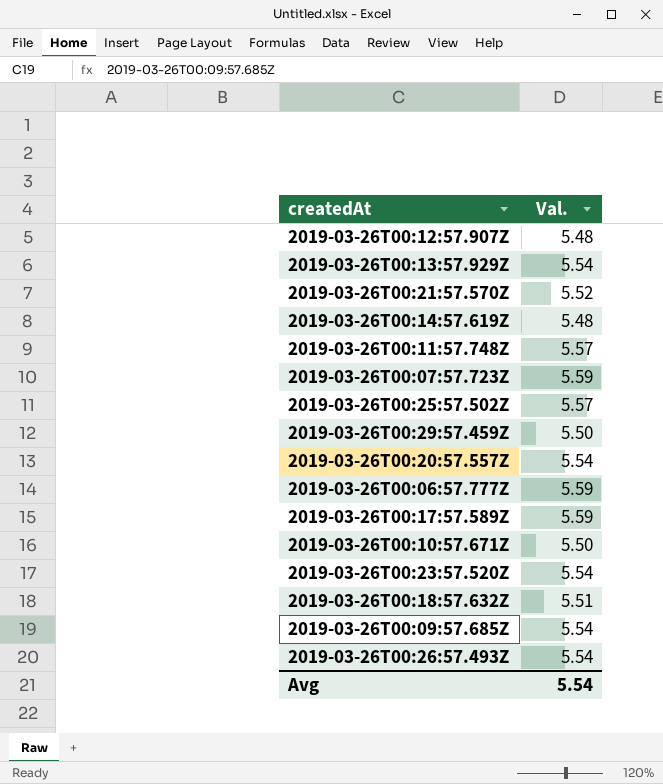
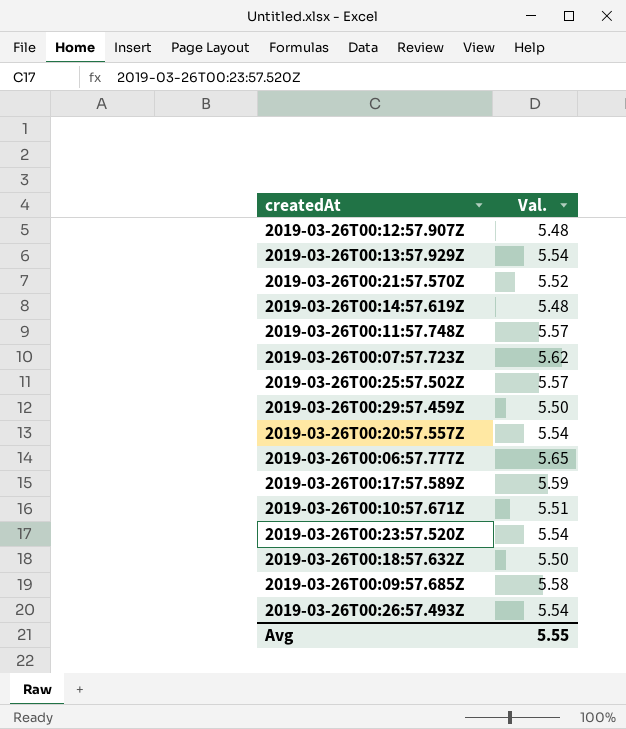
2019-03-26T00:07:57.723Z | Val.: 5.59 -> 5.62
2019-03-26T00:06:57.777Z | Val.: 5.59 -> 5.65
2019-03-26T00:10:57.671Z | Val.: 5.50 -> 5.51
2019-03-26T00:18:57.632Z | Val.: 5.51 -> 5.50
2019-03-26T00:09:57.685Z | Val.: 5.54 -> 5.58
Avg | Val.: 5.54 -> 5.55

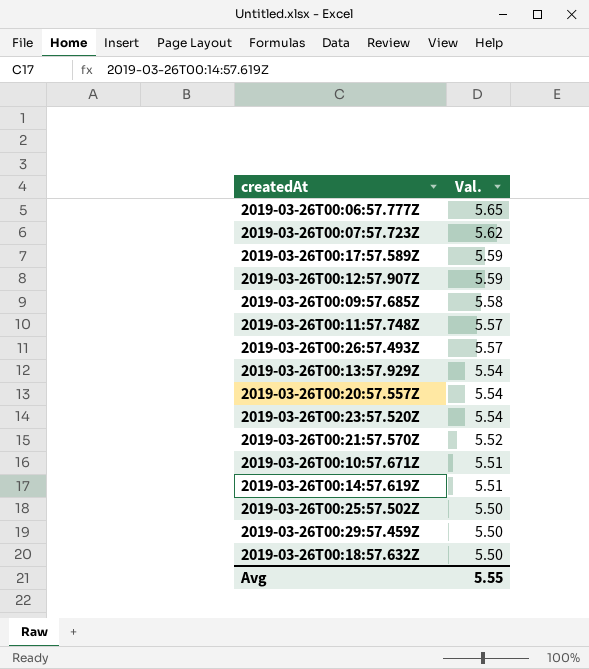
row order: none -> Val. descending
2019-03-26T00:12:57.907Z | Val.: 5.48 -> 5.59
2019-03-26T00:26:57.493Z | Val.: 5.54 -> 5.57
2019-03-26T00:14:57.619Z | Val.: 5.48 -> 5.51
2019-03-26T00:25:57.502Z | Val.: 5.57 -> 5.50

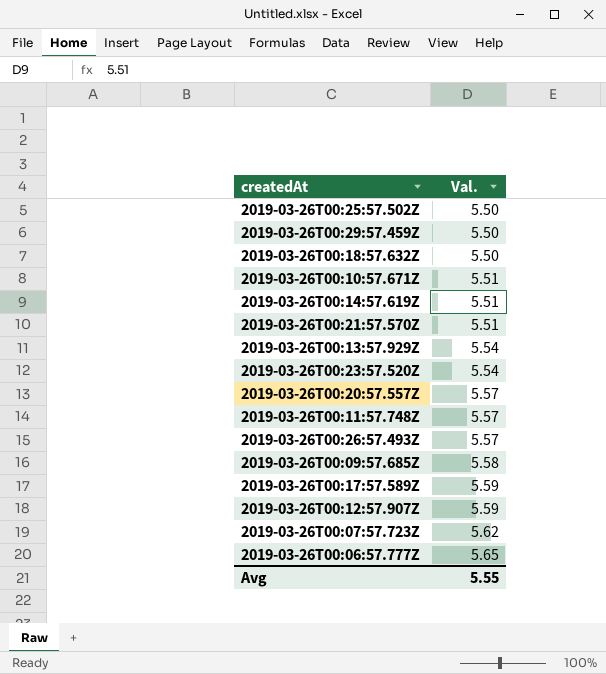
row order: Val. descending -> Val. ascending
2019-03-26T00:21:57.570Z | Val.: 5.52 -> 5.51
2019-03-26T00:20:57.557Z | Val.: 5.54 -> 5.57

